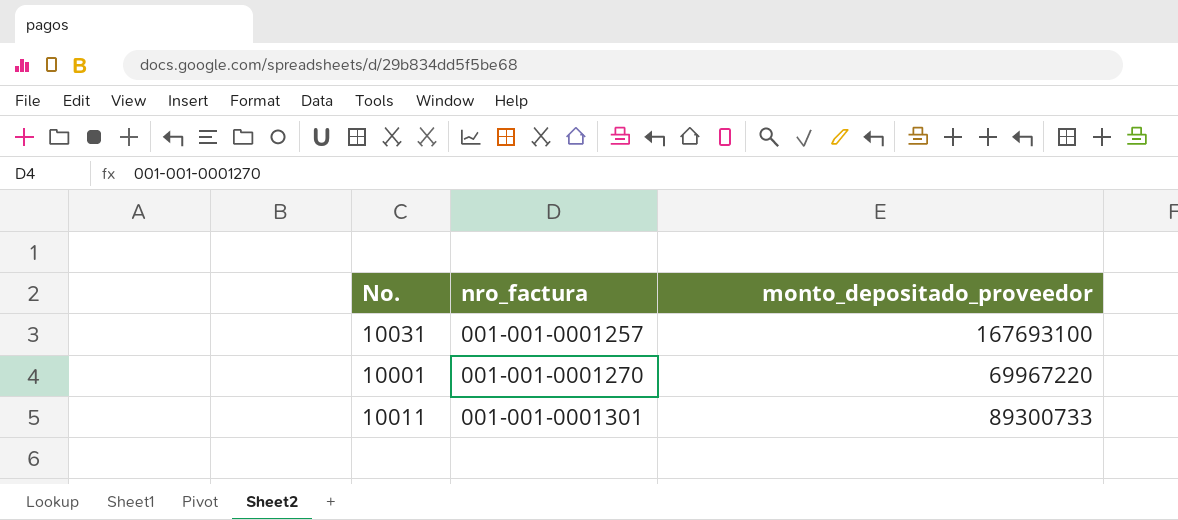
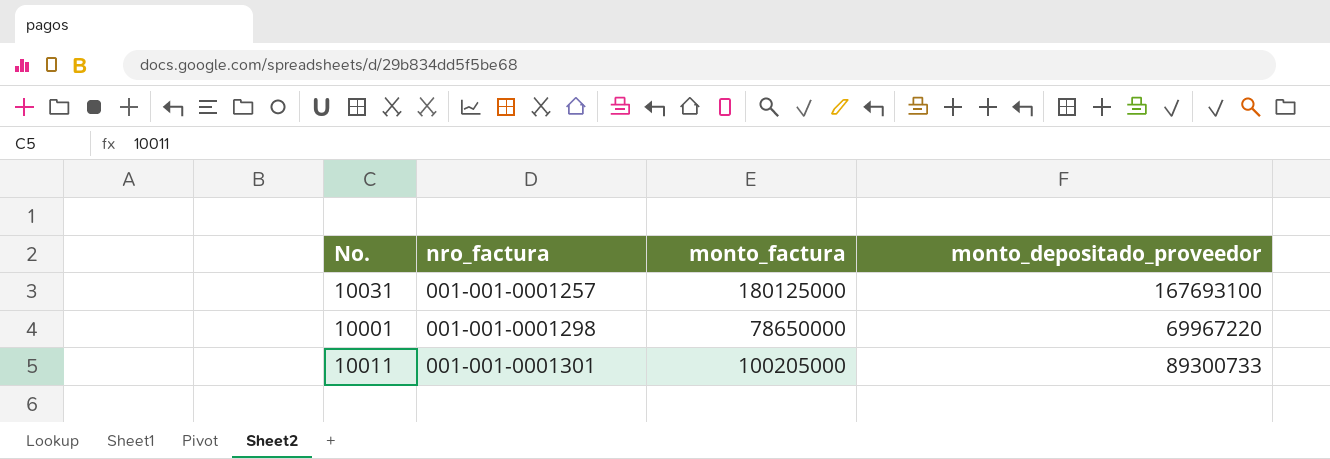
column monto_factura | position: none -> 3
10001 | nro_factura: 001-001-0001270 -> 001-001-0001298

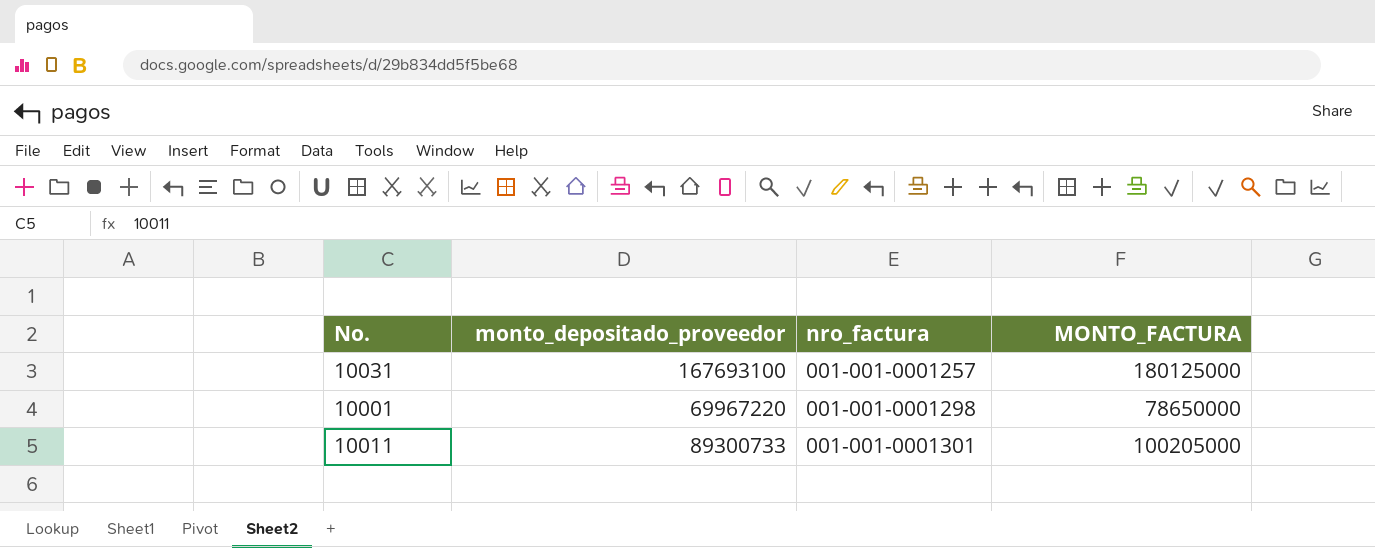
column monto_depositado_proveedor | position: 4 -> 2
column name: monto_factura -> MONTO_FACTURA

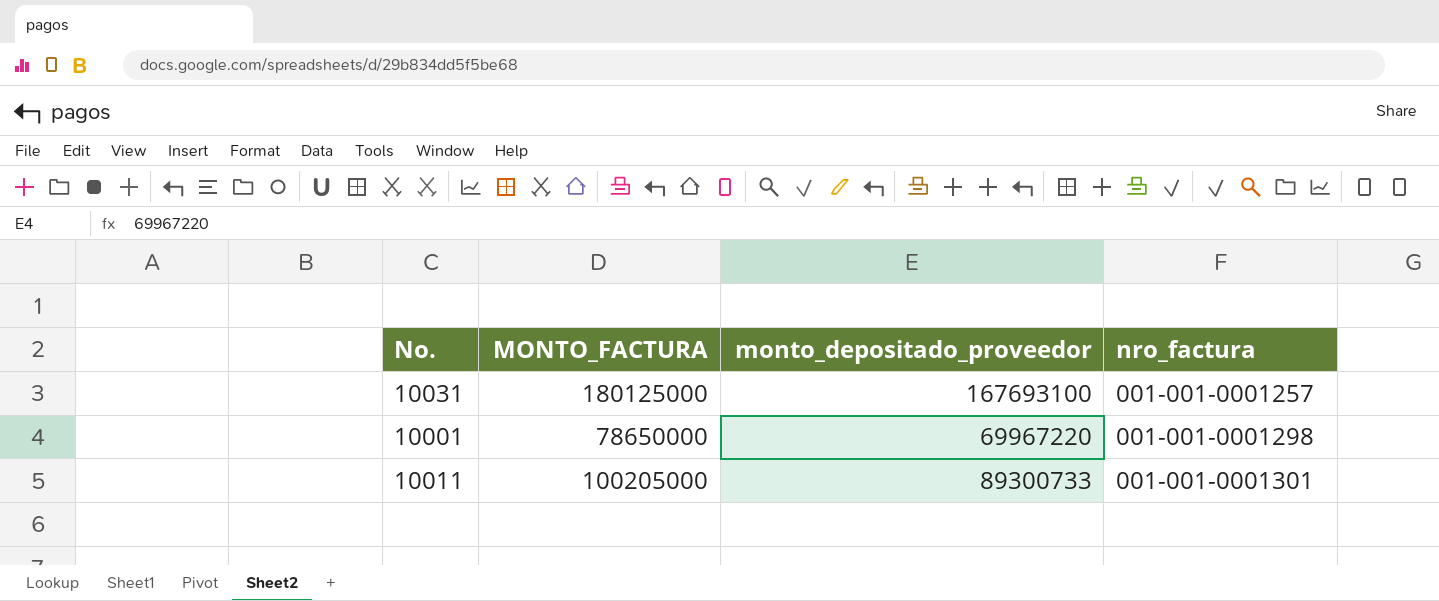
column MONTO_FACTURA | position: 4 -> 2

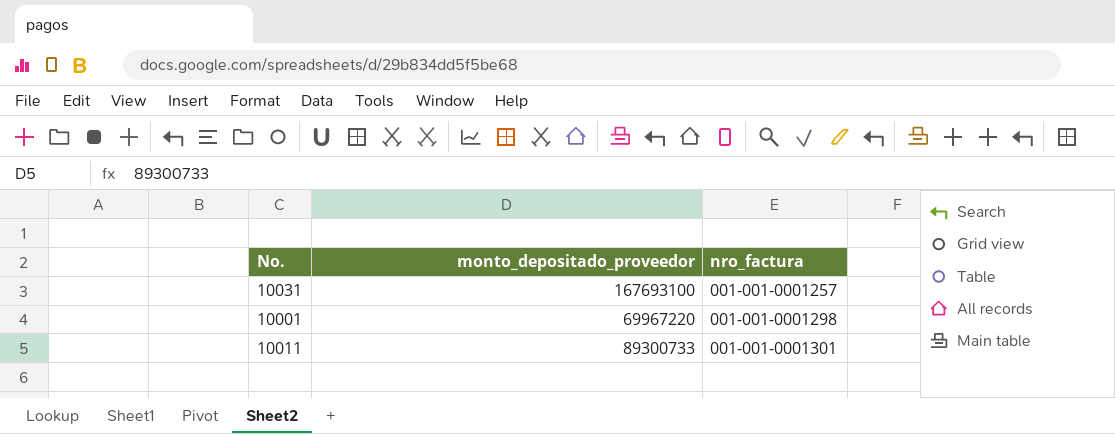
column MONTO_FACTURA | position: 2 -> none

